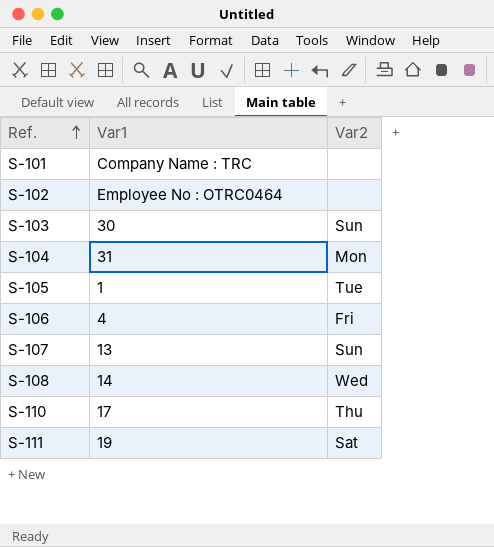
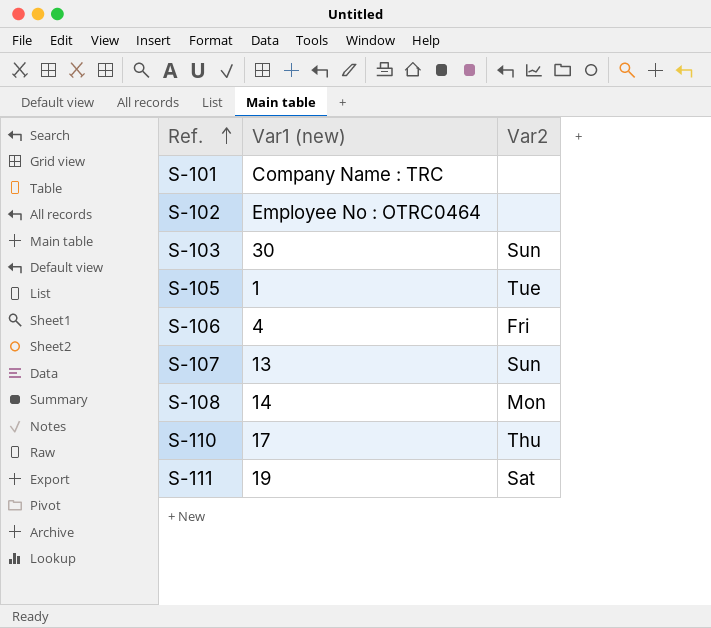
column name: Var1 -> Var1 (new)
row S-104: 31 | Mon -> none
S-108 | Var2: Wed -> Mon

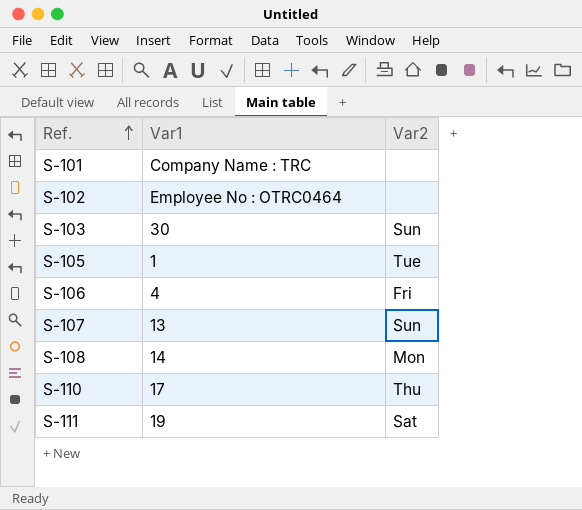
column name: Var1 (new) -> Var1

